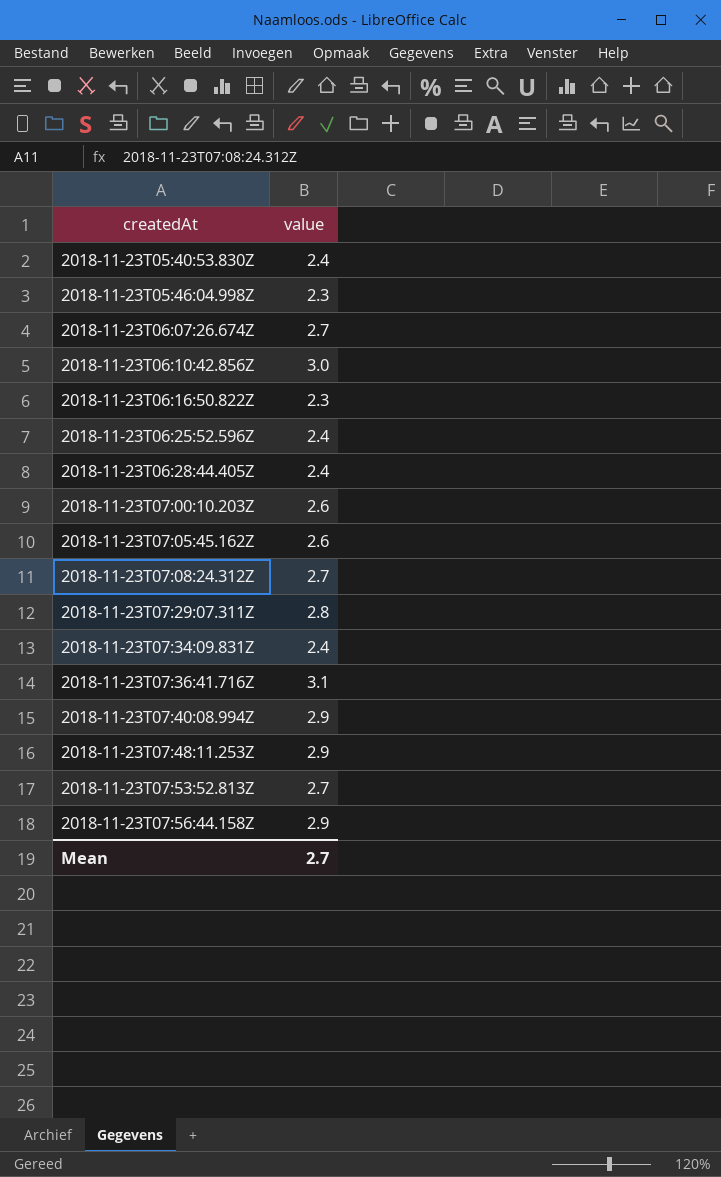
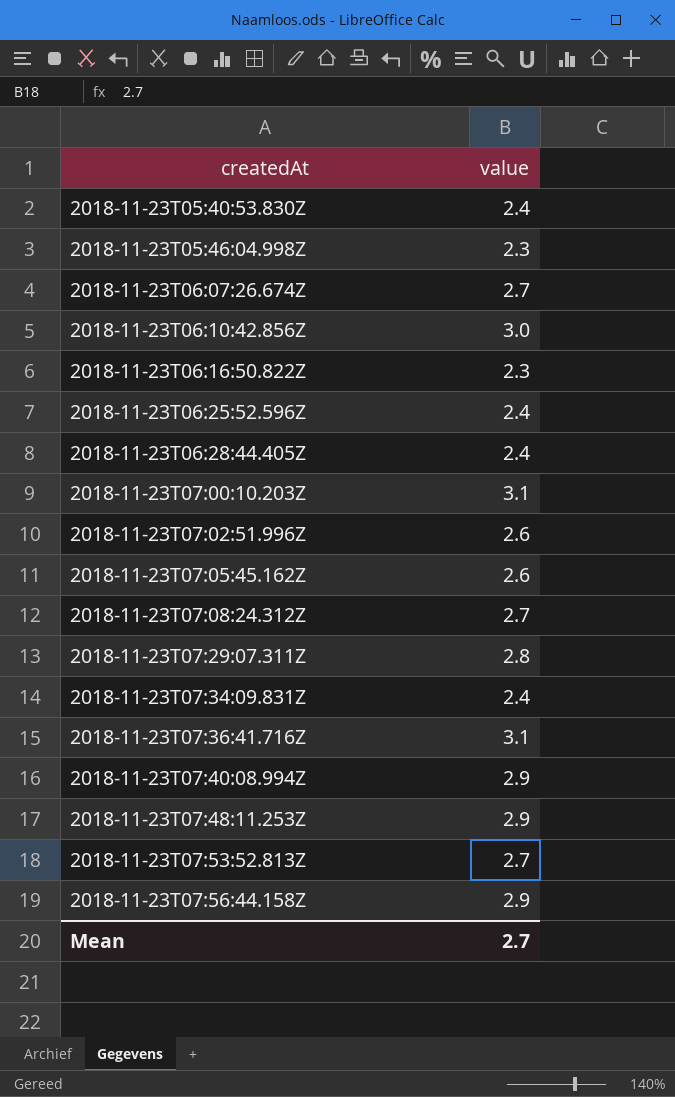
2018-11-23T07:00:10.203Z | value: 2.6 -> 3.1
row 2018-11-23T07:02:51.996Z: none -> 2.6

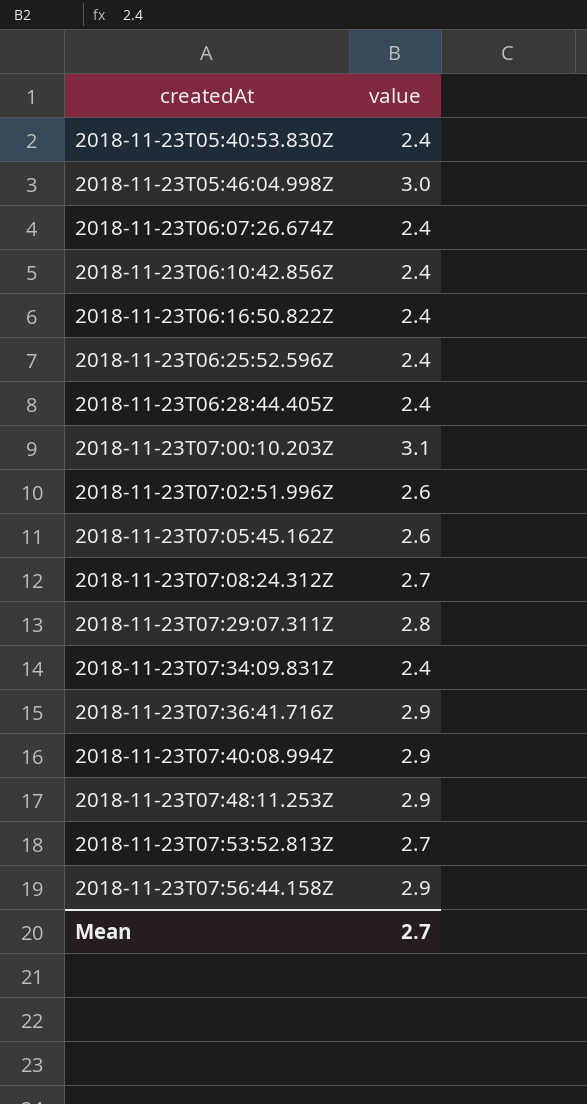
2018-11-23T05:46:04.998Z | value: 2.3 -> 3.0
2018-11-23T06:07:26.674Z | value: 2.7 -> 2.4
2018-11-23T06:10:42.856Z | value: 3.0 -> 2.4
2018-11-23T06:16:50.822Z | value: 2.3 -> 2.4
2018-11-23T07:36:41.716Z | value: 3.1 -> 2.9

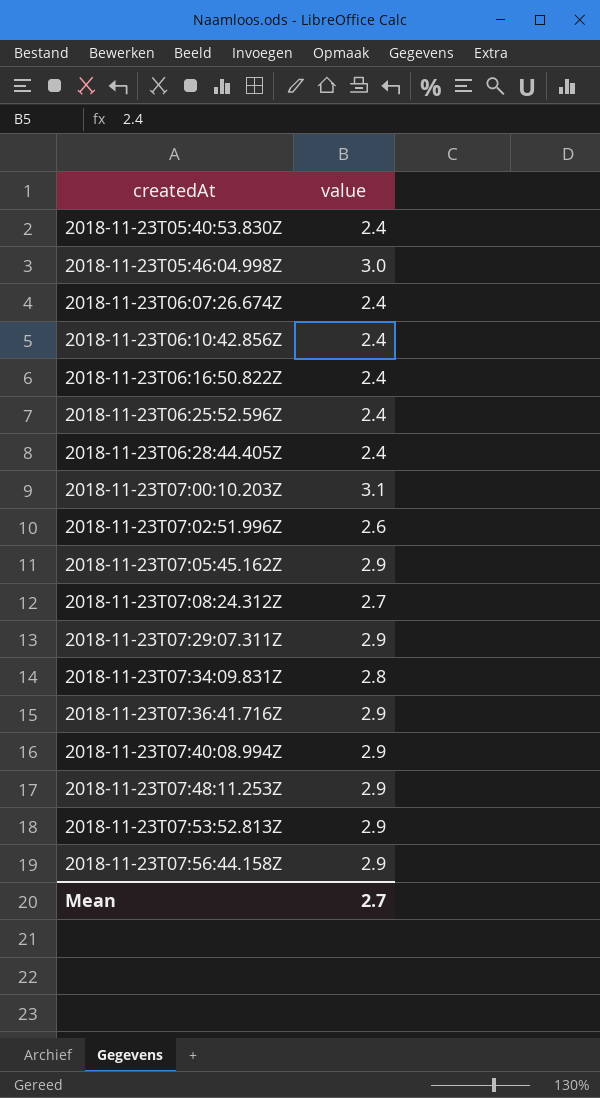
2018-11-23T07:05:45.162Z | value: 2.6 -> 2.9
2018-11-23T07:29:07.311Z | value: 2.8 -> 2.9
2018-11-23T07:34:09.831Z | value: 2.4 -> 2.8
2018-11-23T07:53:52.813Z | value: 2.7 -> 2.9

